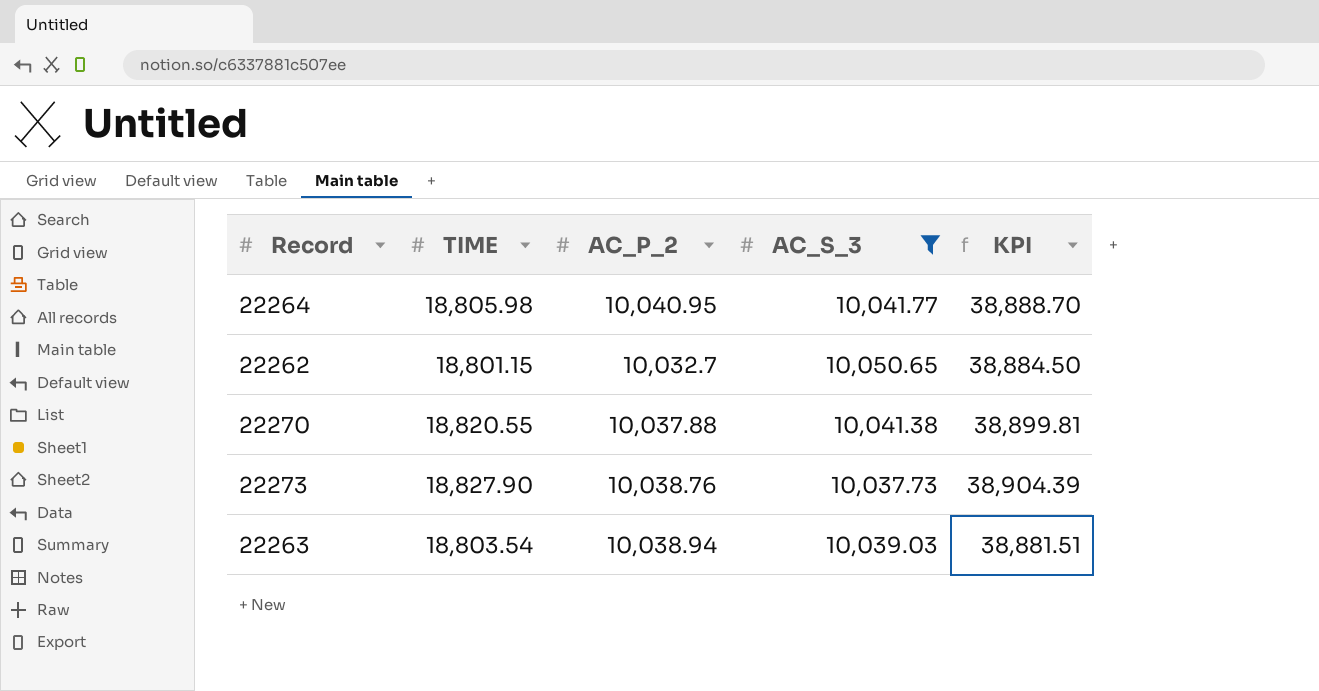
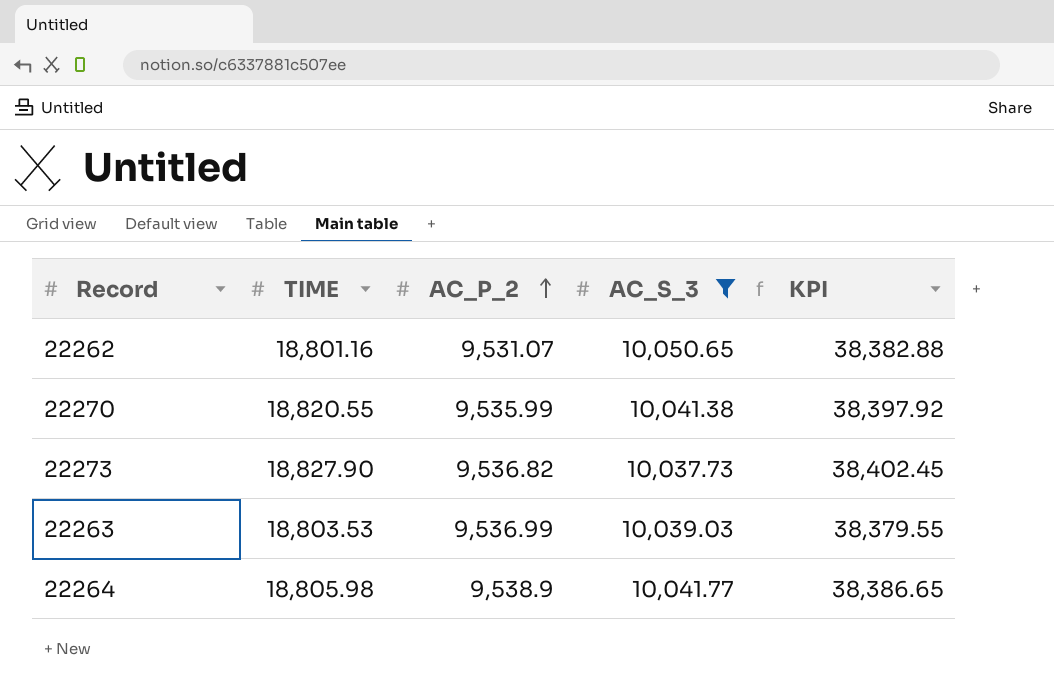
row order: none -> AC_P_2 ascending
22262 | TIME: 18,801.15 -> 18,801.16
22262 | AC_P_2: 10,032.7 -> 9,531.07
22262 | KPI: 38,884.50 -> 38,382.88
22270 | AC_P_2: 10,037.88 -> 9,535.99
22270 | KPI: 38,899.81 -> 38,397.92
22273 | AC_P_2: 10,038.76 -> 9,536.82
22273 | KPI: 38,904.39 -> 38,402.45
22263 | TIME: 18,803.54 -> 18,803.53
22263 | AC_P_2: 10,038.94 -> 9,536.99
22263 | KPI: 38,881.51 -> 38,379.55
22264 | AC_P_2: 10,040.95 -> 9,538.9
22264 | KPI: 38,888.70 -> 38,386.65

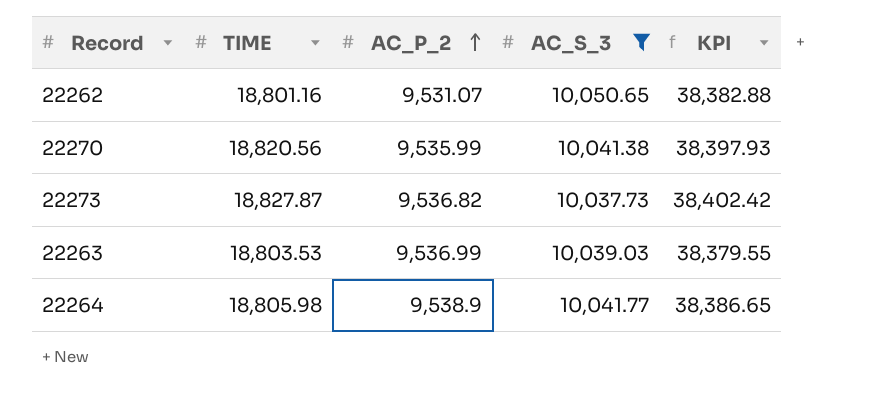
22270 | TIME: 18,820.55 -> 18,820.56
22270 | KPI: 38,397.92 -> 38,397.93
22273 | TIME: 18,827.90 -> 18,827.87
22273 | KPI: 38,402.45 -> 38,402.42

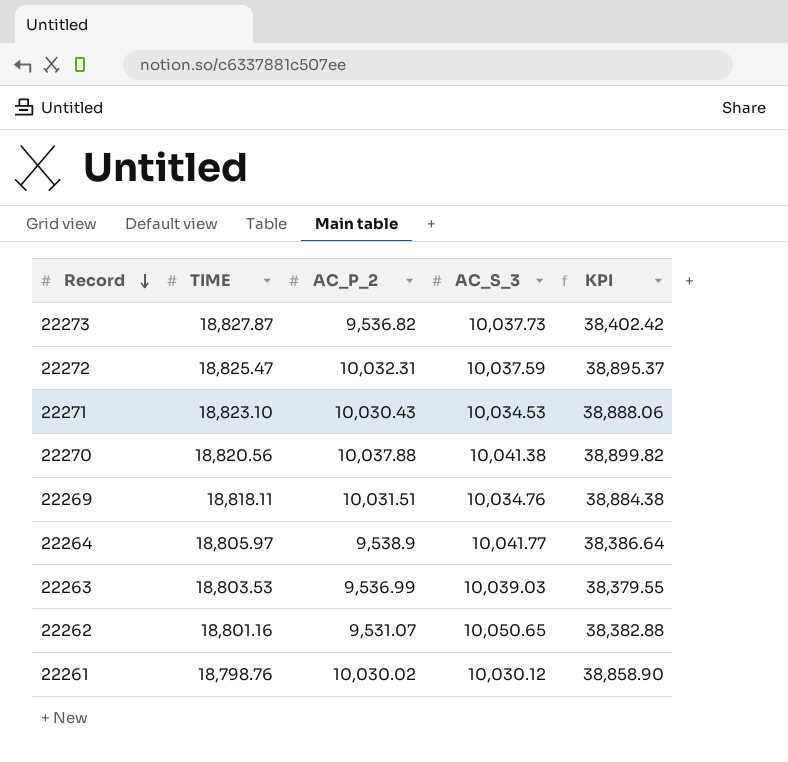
filter: AC_S_3 >= 10,037.73 -> none
row order: AC_P_2 ascending -> Record descending
22270 | AC_P_2: 9,535.99 -> 10,037.88
22270 | KPI: 38,397.93 -> 38,899.82
22264 | TIME: 18,805.98 -> 18,805.97
22264 | KPI: 38,386.65 -> 38,386.64

